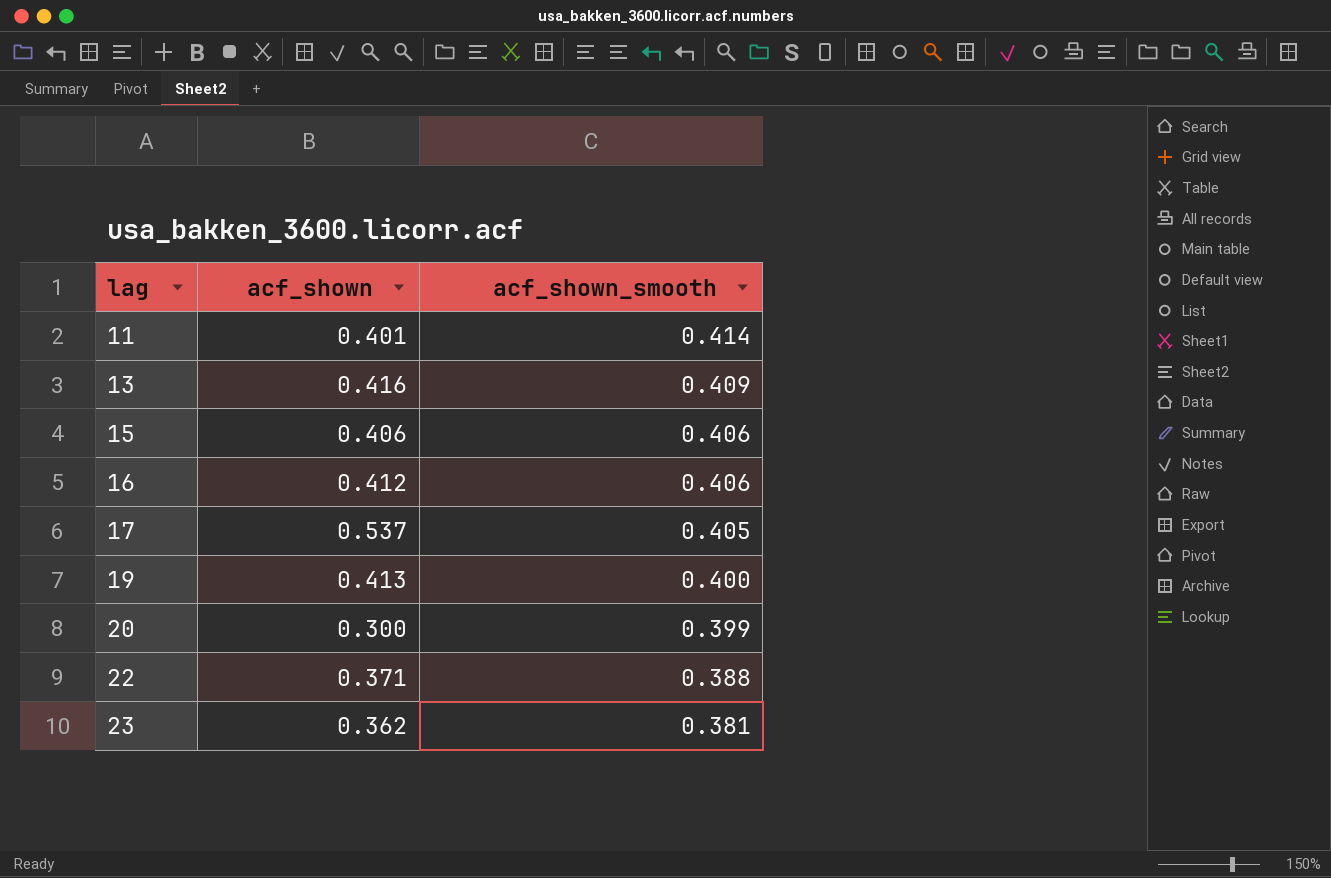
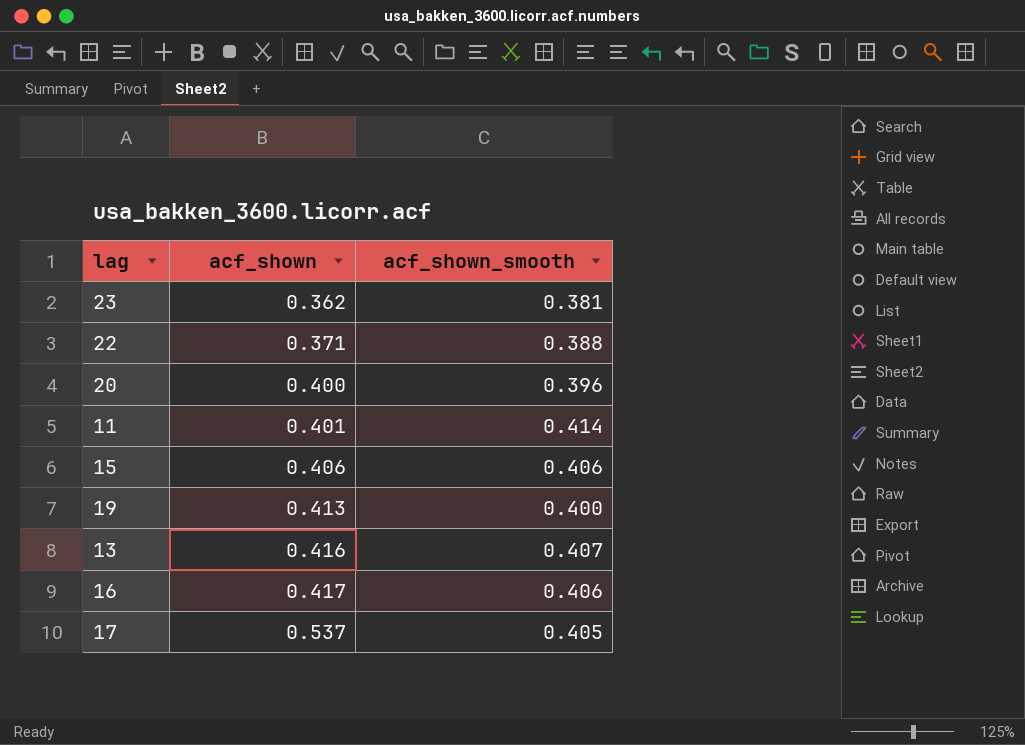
row order: lag ascending -> acf_shown ascending
20 | acf_shown: 0.300 -> 0.400
20 | acf_shown_smooth: 0.399 -> 0.396
13 | acf_shown_smooth: 0.409 -> 0.407
16 | acf_shown: 0.412 -> 0.417

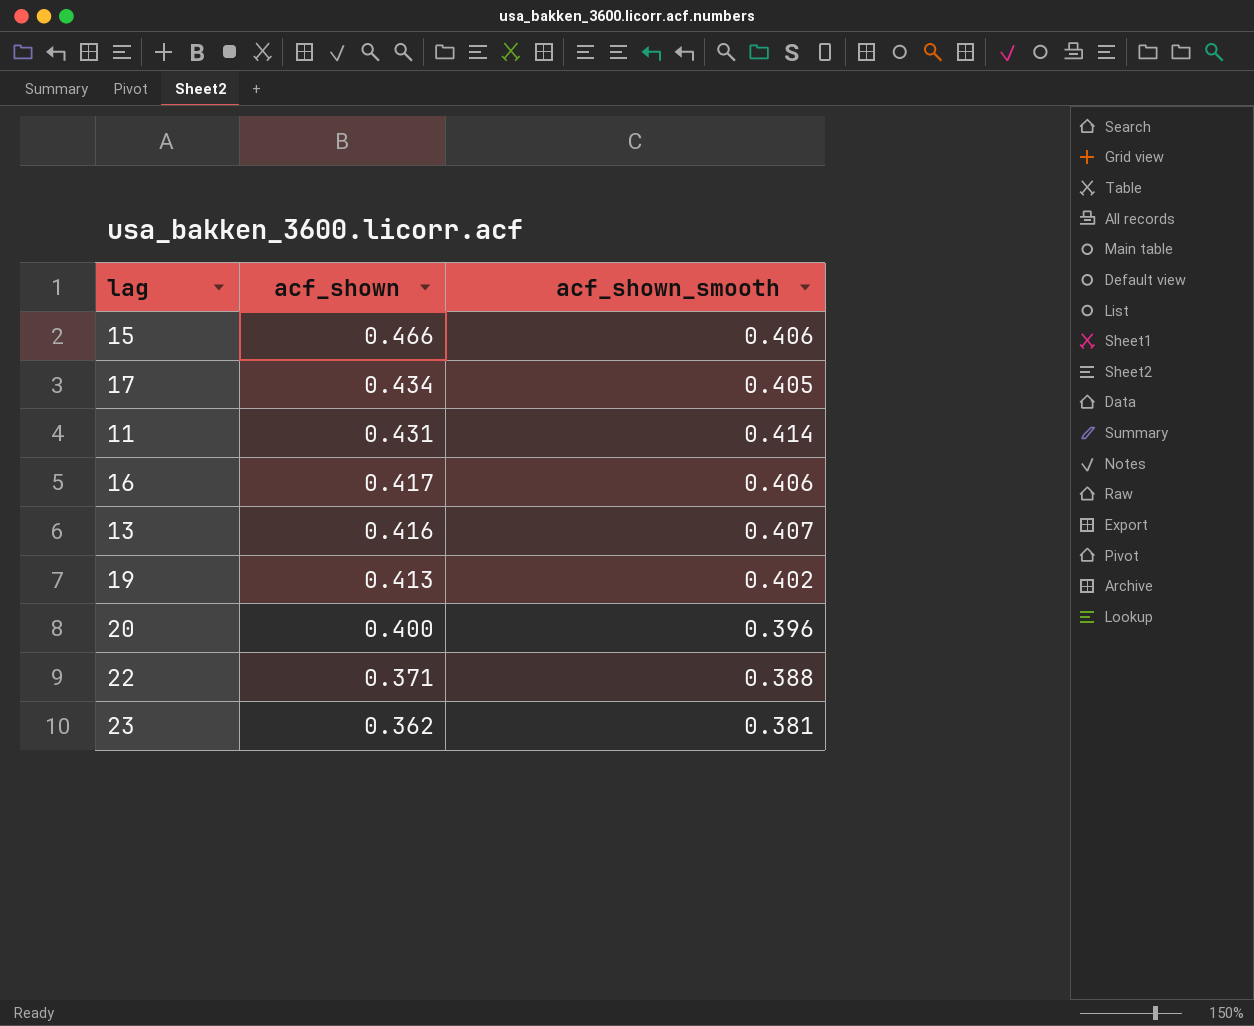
row order: acf_shown ascending -> acf_shown descending
15 | acf_shown: 0.406 -> 0.466
17 | acf_shown: 0.537 -> 0.434
11 | acf_shown: 0.401 -> 0.431
19 | acf_shown_smooth: 0.400 -> 0.402

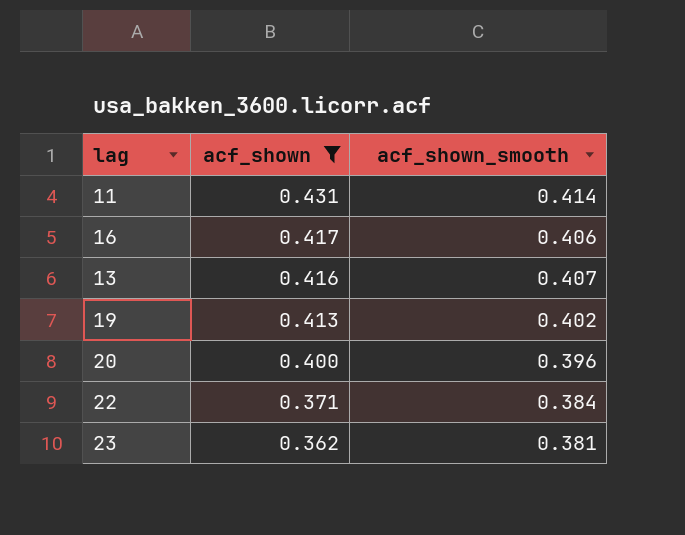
filter: none -> acf_shown <= 0.431
22 | acf_shown_smooth: 0.388 -> 0.384

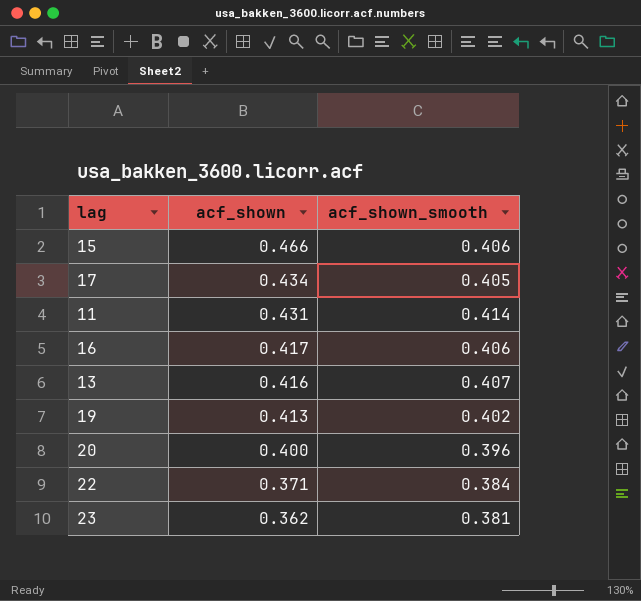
filter: acf_shown <= 0.431 -> none

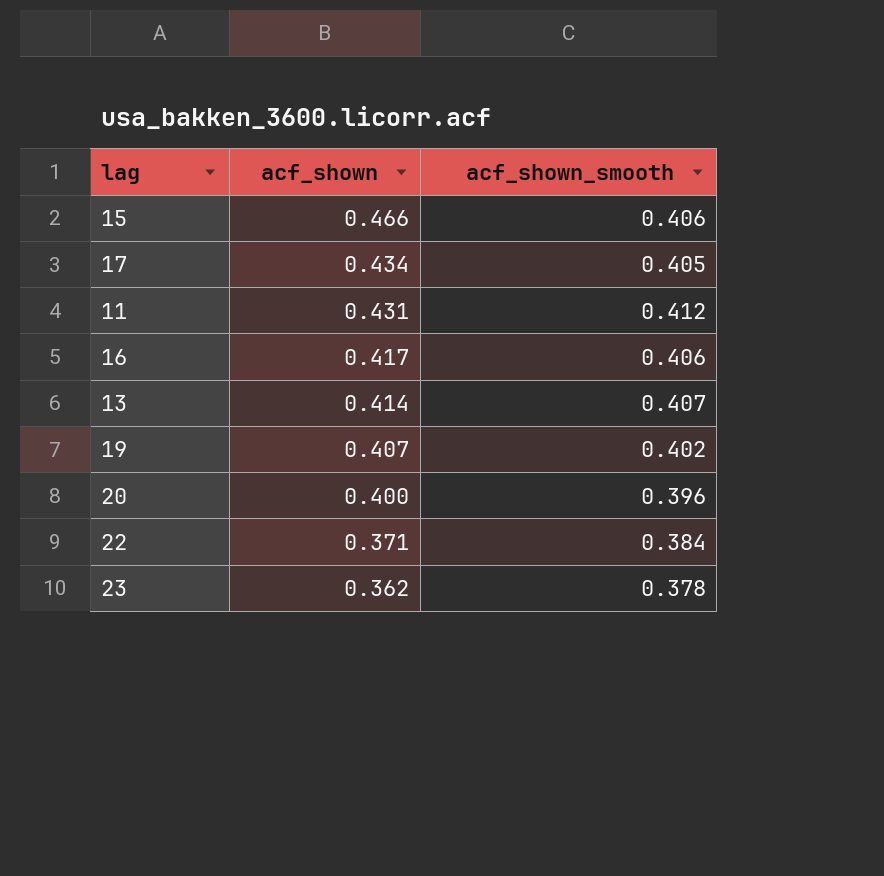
11 | acf_shown_smooth: 0.414 -> 0.412
13 | acf_shown: 0.416 -> 0.414
19 | acf_shown: 0.413 -> 0.407
23 | acf_shown_smooth: 0.381 -> 0.378

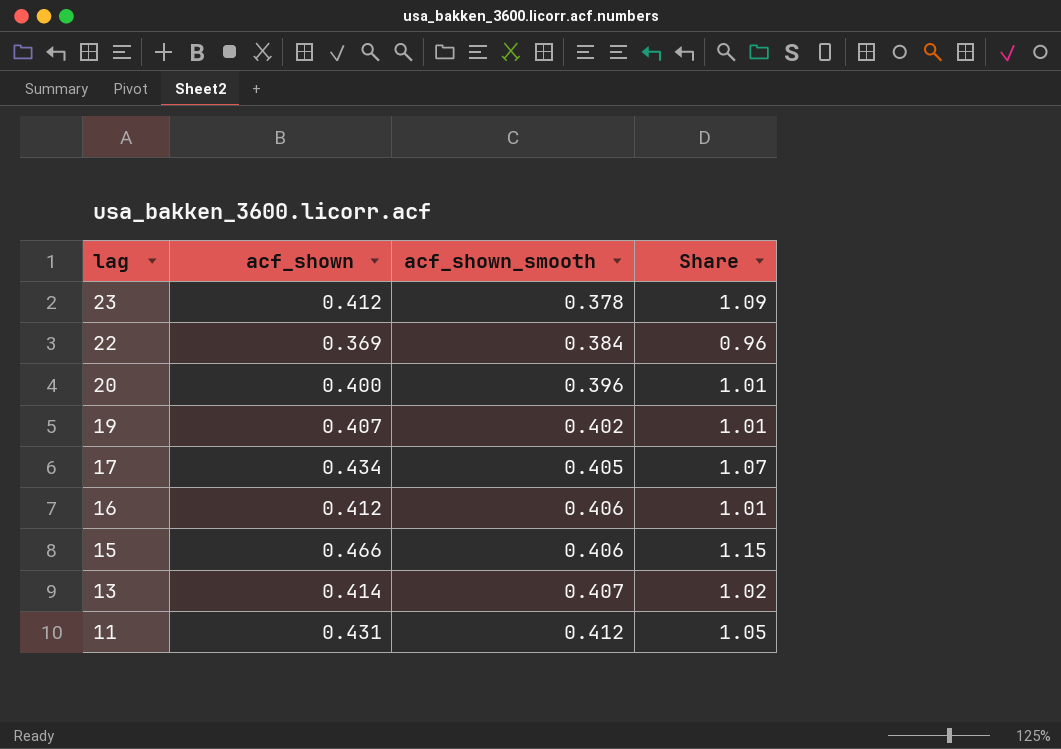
row order: acf_shown descending -> lag descending
column Share | formula: none -> [acf_shown] / [acf_shown_smooth]
23 | acf_shown: 0.362 -> 0.412
22 | acf_shown: 0.371 -> 0.369
16 | acf_shown: 0.417 -> 0.412

